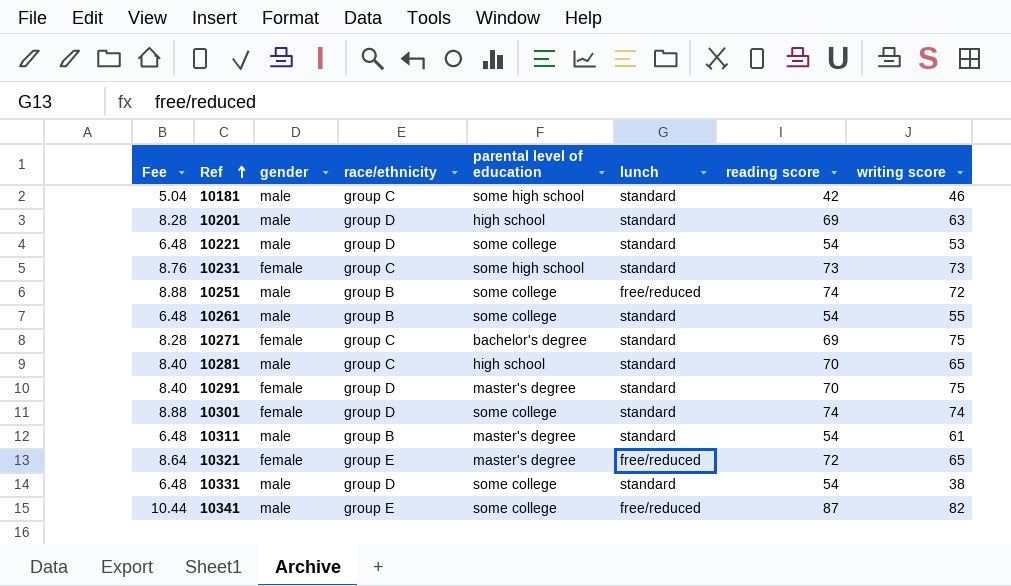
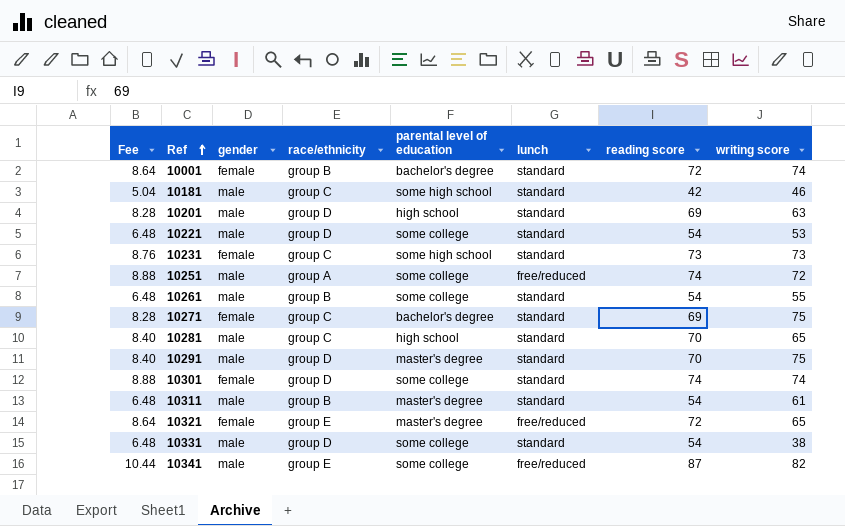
row 10001: none -> 8.64 | female | group B | bachelor's degree | standard | 72 | 74
10251 | race/ethnicity: group B -> group A
10291 | gender: female -> male

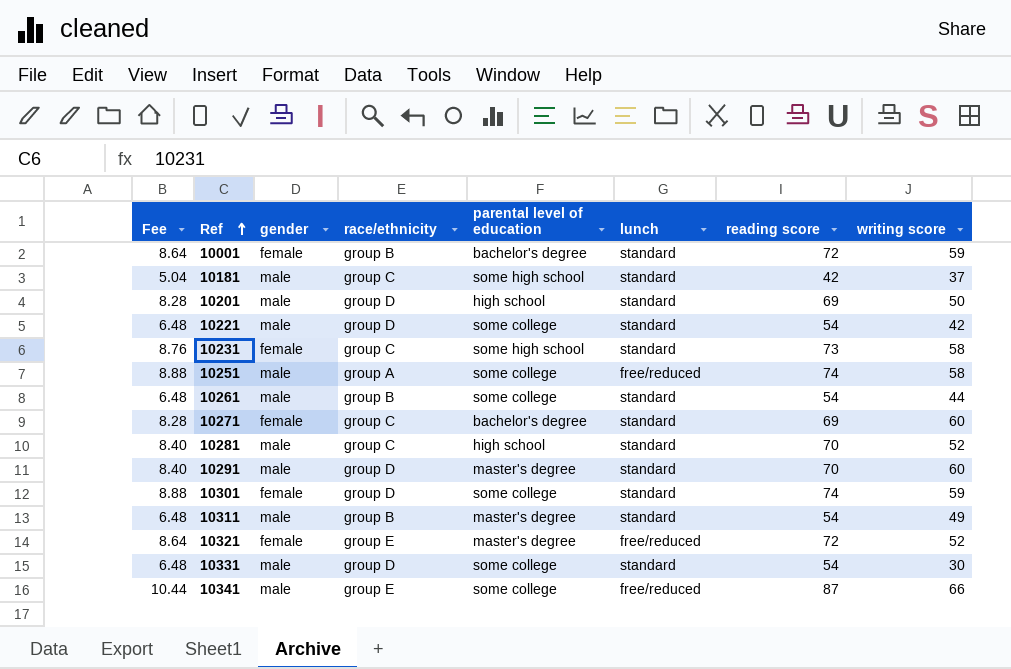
10001 | writing score: 74 -> 59
10181 | writing score: 46 -> 37
10201 | writing score: 63 -> 50
10221 | writing score: 53 -> 42
10231 | writing score: 73 -> 58
10251 | writing score: 72 -> 58
10261 | writing score: 55 -> 44
10271 | writing score: 75 -> 60
10281 | writing score: 65 -> 52
10291 | writing score: 75 -> 60
10301 | writing score: 74 -> 59
10311 | writing score: 61 -> 49
10321 | writing score: 65 -> 52
10331 | writing score: 38 -> 30
10341 | writing score: 82 -> 66

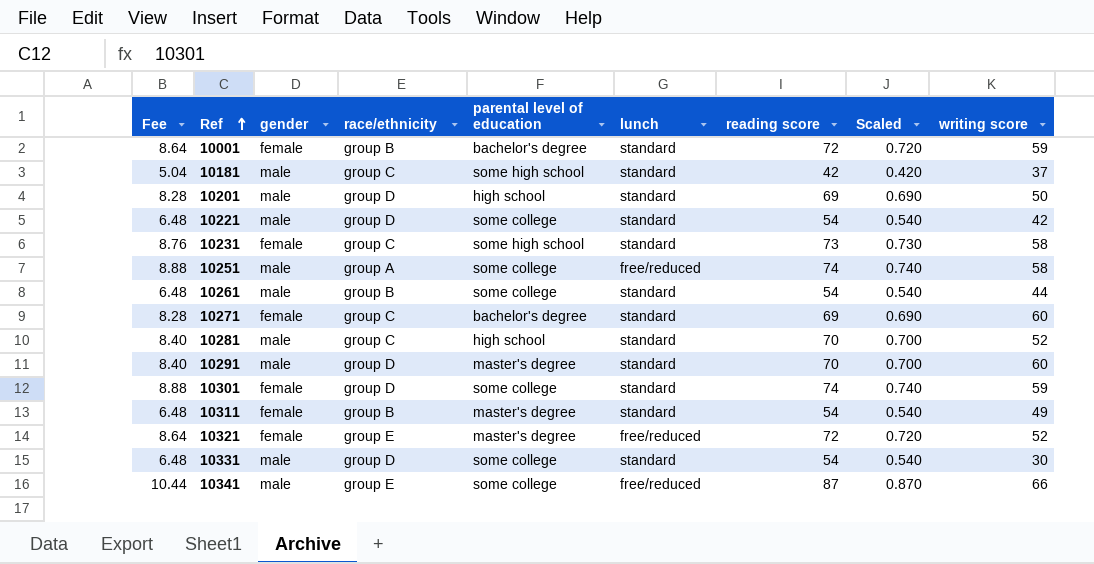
column Scaled | formula: none -> [reading score] * 0.01
10311 | gender: male -> female

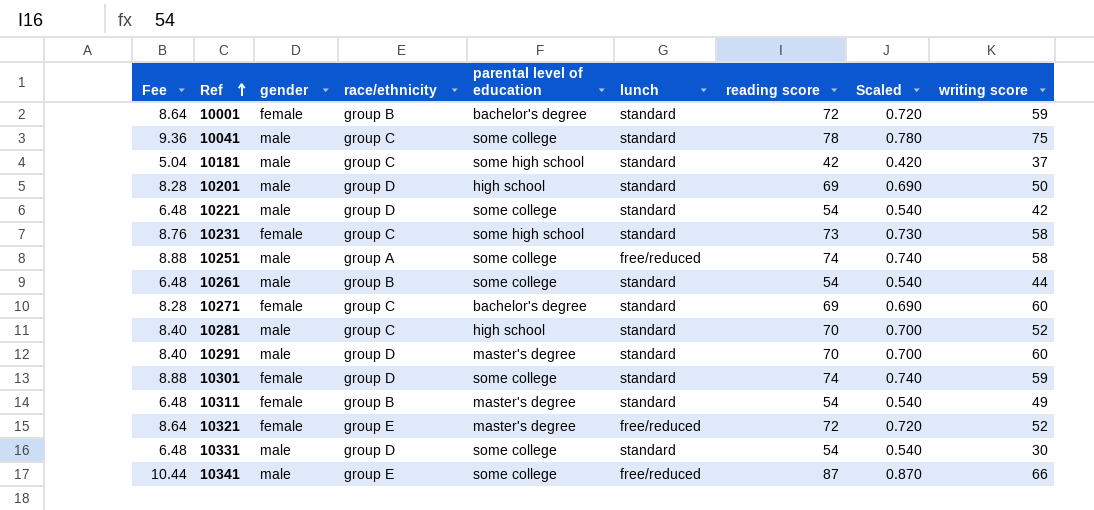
row 10041: none -> 9.36 | male | group C | some college | standard | 78 | 0.780 | 75

